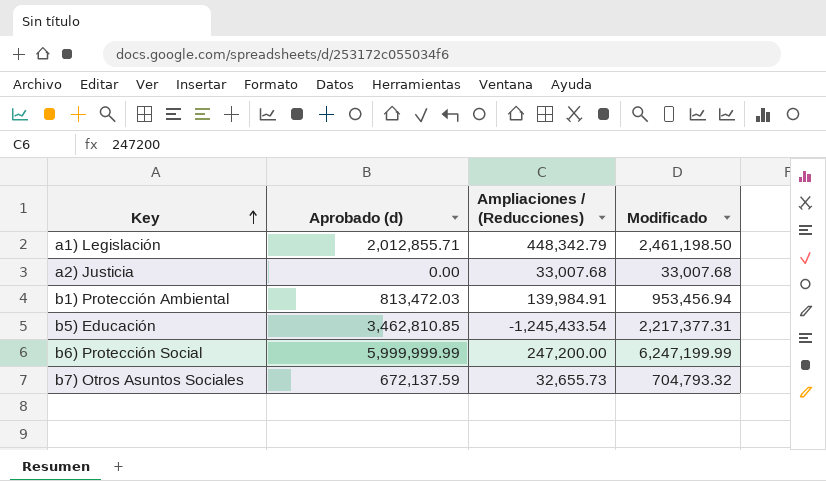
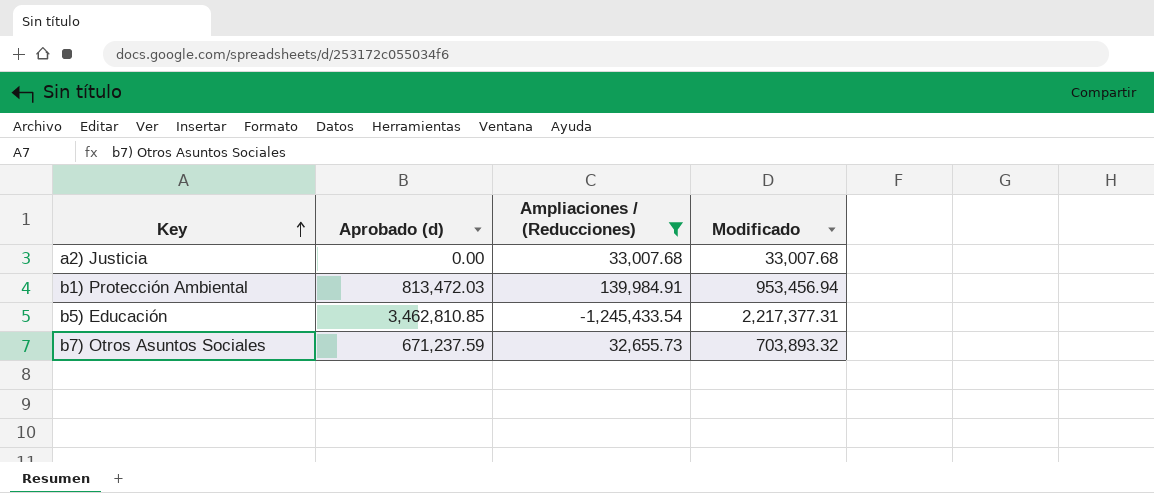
filter: none -> Ampliaciones / (Reducciones) <= 139,984.91
b7) Otros Asuntos Sociales | Aprobado (d): 672,137.59 -> 671,237.59
b7) Otros Asuntos Sociales | Modificado: 704,793.32 -> 703,893.32

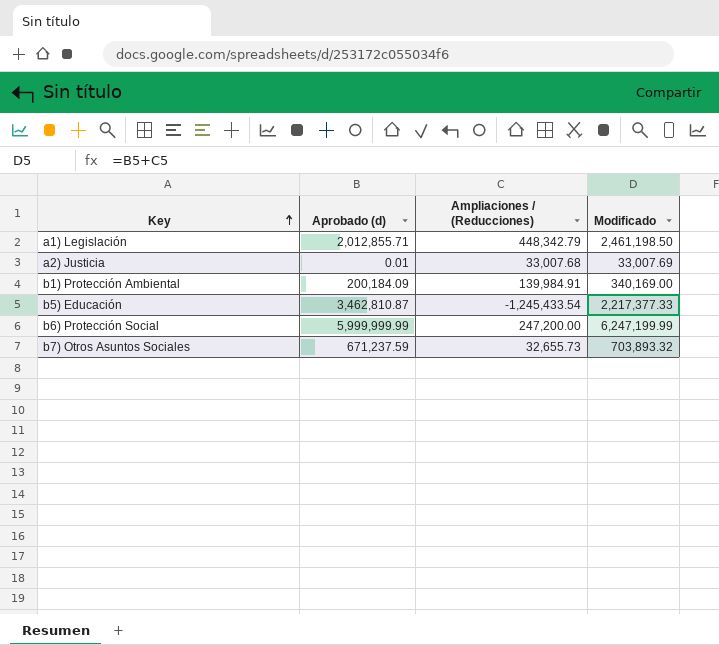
filter: Ampliaciones / (Reducciones) <= 139,984.91 -> none
a2) Justicia | Aprobado (d): 0.00 -> 0.01
a2) Justicia | Modificado: 33,007.68 -> 33,007.69
b1) Protección Ambiental | Aprobado (d): 813,472.03 -> 200,184.09
b1) Protección Ambiental | Modificado: 953,456.94 -> 340,169.00
b5) Educación | Aprobado (d): 3,462,810.85 -> 3,462,810.87
b5) Educación | Modificado: 2,217,377.31 -> 2,217,377.33

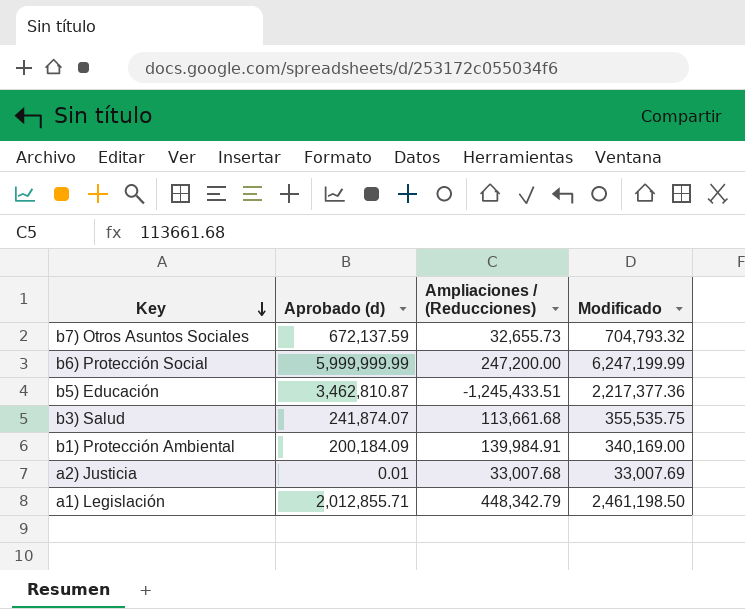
row order: Key ascending -> Key descending
b7) Otros Asuntos Sociales | Aprobado (d): 671,237.59 -> 672,137.59
b7) Otros Asuntos Sociales | Modificado: 703,893.32 -> 704,793.32
b5) Educación | Ampliaciones / (Reducciones): -1,245,433.54 -> -1,245,433.51
b5) Educación | Modificado: 2,217,377.33 -> 2,217,377.36
row b3) Salud: none -> 241,874.07 | 113,661.68 | 355,535.75

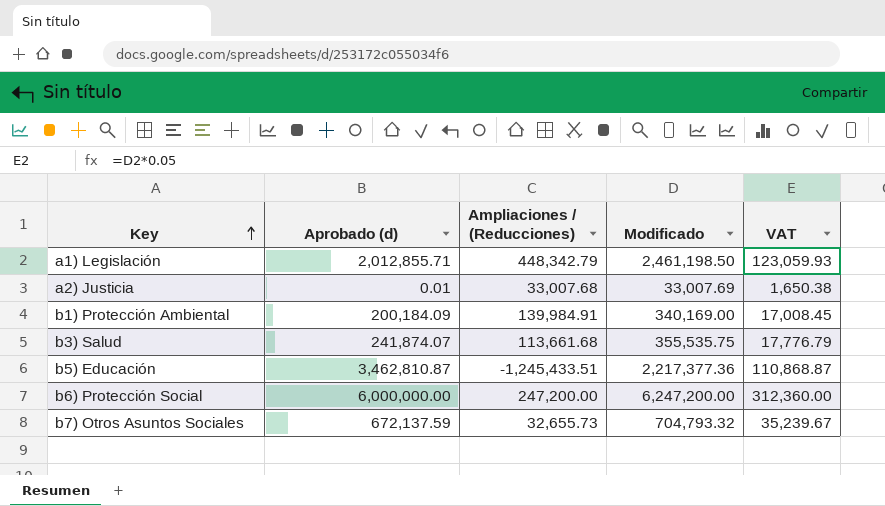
row order: Key descending -> Key ascending
column VAT | formula: none -> [Modificado] * 0.05
b6) Protección Social | Aprobado (d): 5,999,999.99 -> 6,000,000.00
b6) Protección Social | Modificado: 6,247,199.99 -> 6,247,200.00

